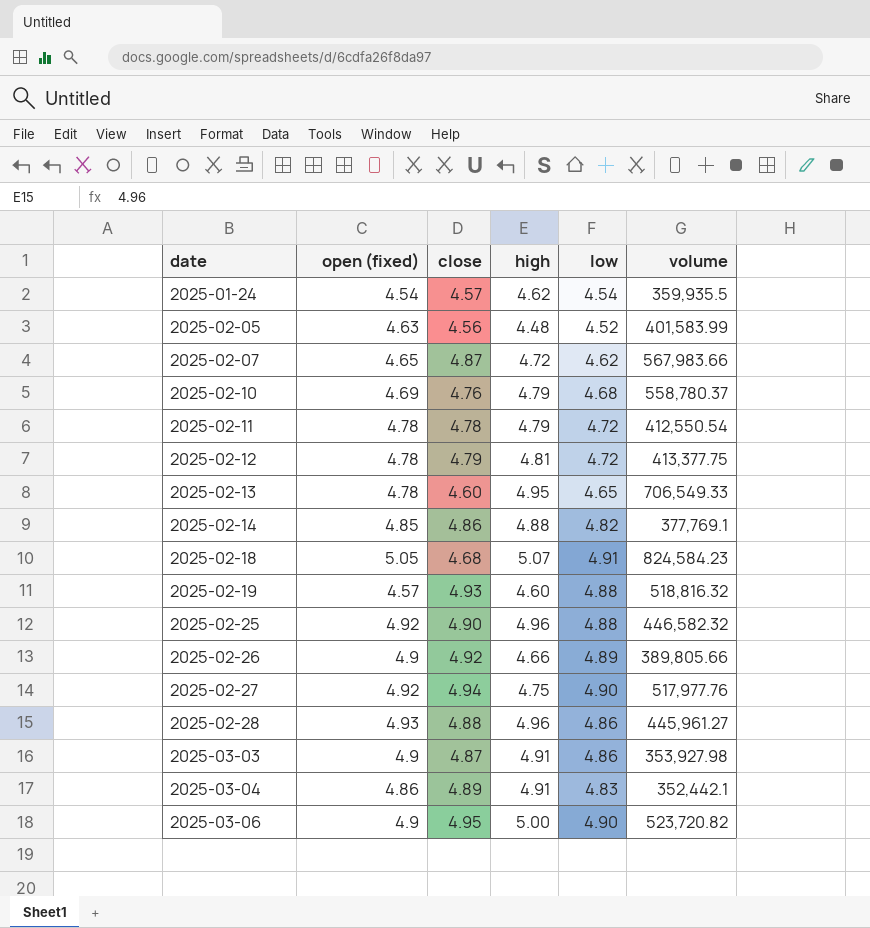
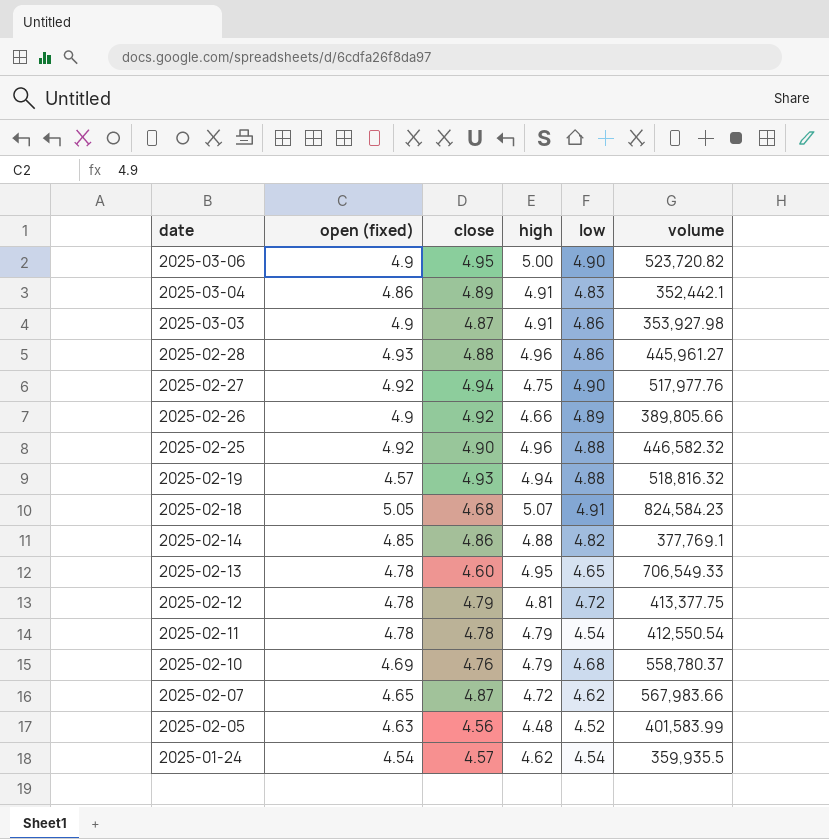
row order: date ascending -> date descending
2025-02-19 | high: 4.60 -> 4.94
2025-02-11 | low: 4.72 -> 4.54

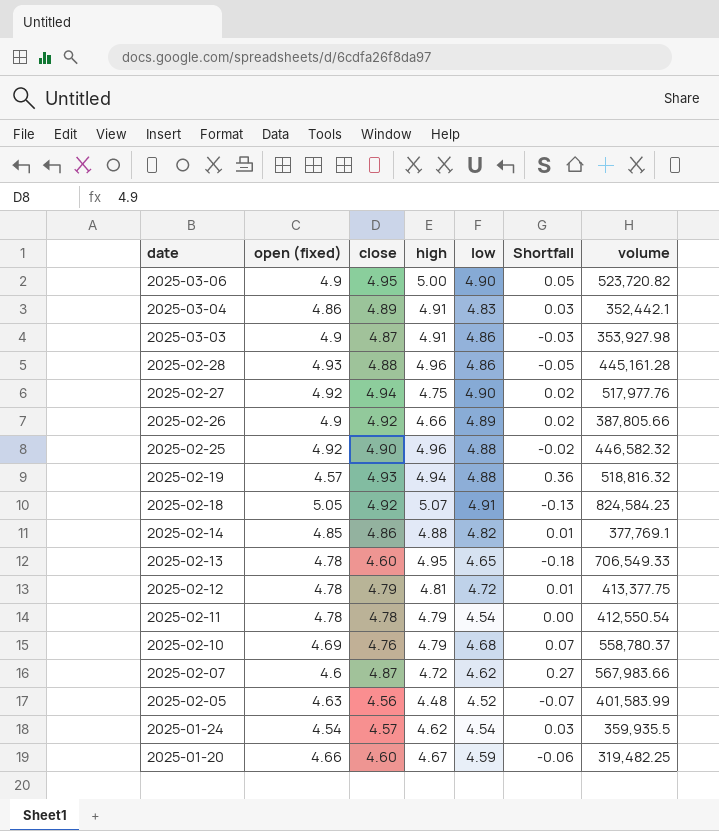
column Shortfall | formula: none -> [close] - [open (fixed)]
2025-02-28 | volume: 445,961.27 -> 445,161.28
2025-02-26 | volume: 389,805.66 -> 387,805.66
2025-02-18 | close: 4.68 -> 4.92
2025-02-07 | open (fixed): 4.65 -> 4.6
row 2025-01-20: none -> 4.66 | 4.60 | 4.67 | 4.59 | -0.06 | 319,482.25

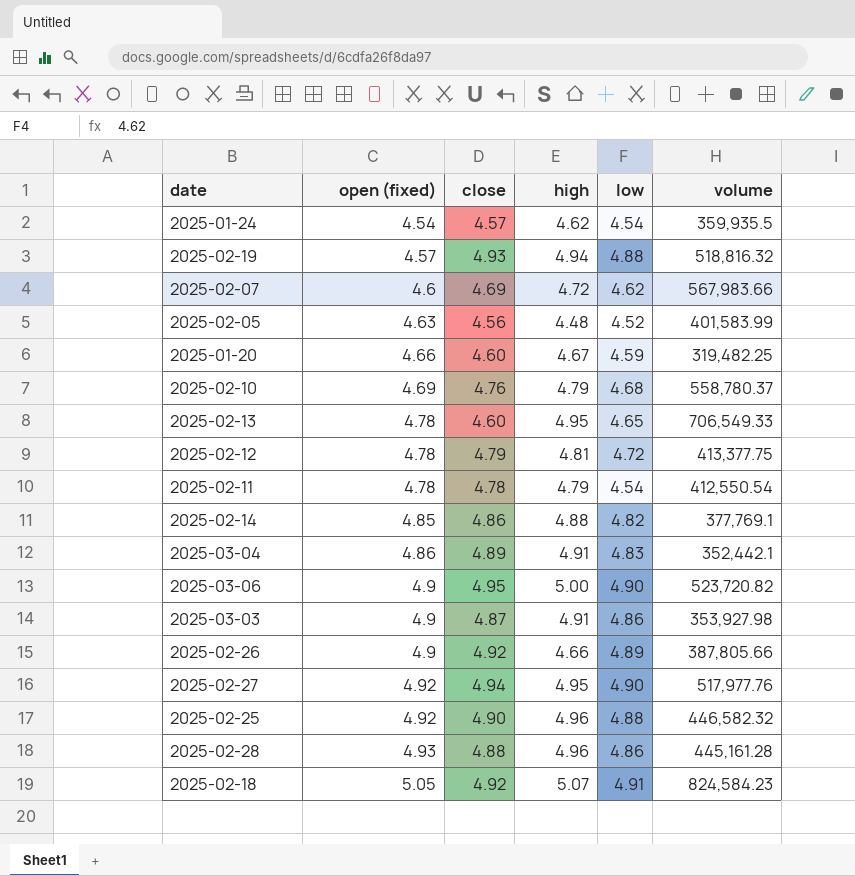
row order: date descending -> open (fixed) ascending
column Shortfall | formula: [close] - [open (fixed)] -> none
2025-02-07 | close: 4.87 -> 4.69
2025-02-27 | high: 4.75 -> 4.95

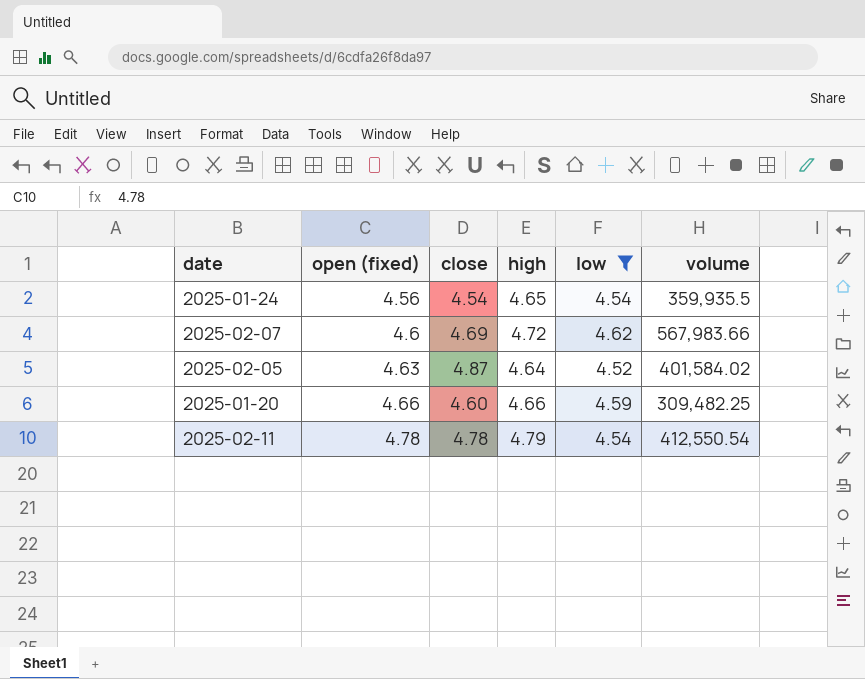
filter: none -> low <= 4.62
2025-01-24 | open (fixed): 4.54 -> 4.56
2025-01-24 | close: 4.57 -> 4.54
2025-01-24 | high: 4.62 -> 4.65
2025-02-05 | close: 4.56 -> 4.87
2025-02-05 | high: 4.48 -> 4.64
2025-02-05 | volume: 401,583.99 -> 401,584.02
2025-01-20 | high: 4.67 -> 4.66
2025-01-20 | volume: 319,482.25 -> 309,482.25

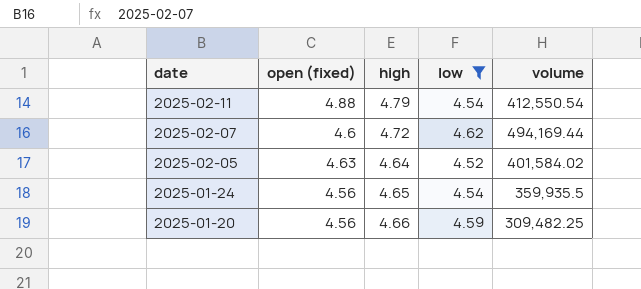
row order: open (fixed) ascending -> date descending
column close | position: 3 -> none
2025-02-11 | open (fixed): 4.78 -> 4.88
2025-02-07 | volume: 567,983.66 -> 494,169.44
2025-01-20 | open (fixed): 4.66 -> 4.56

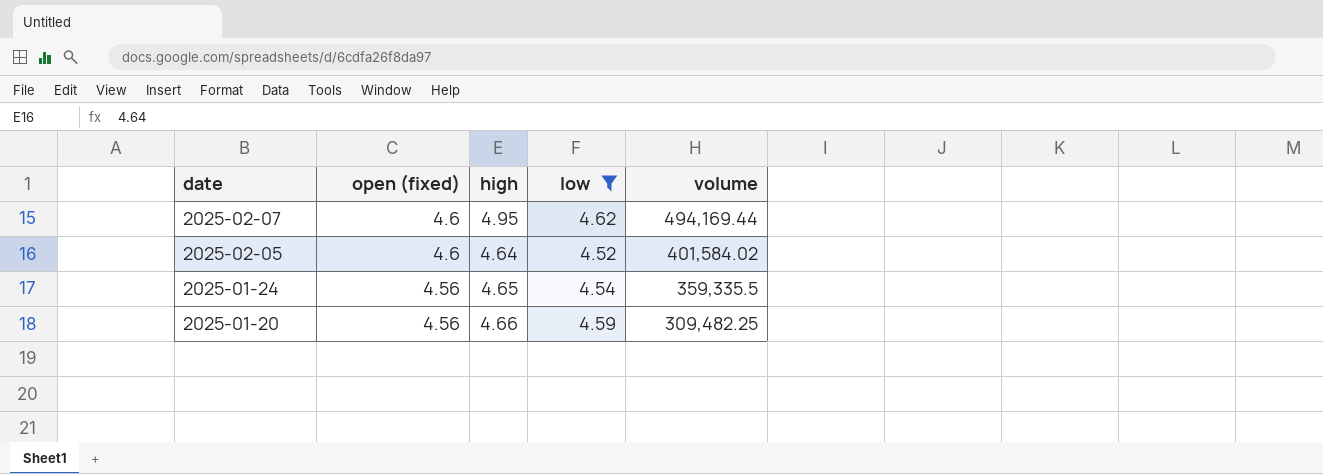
row 2025-02-11: 4.88 | 4.79 | 4.54 | 412,550.54 -> none
2025-02-07 | high: 4.72 -> 4.95
2025-02-05 | open (fixed): 4.63 -> 4.6
2025-01-24 | volume: 359,935.5 -> 359,335.5

